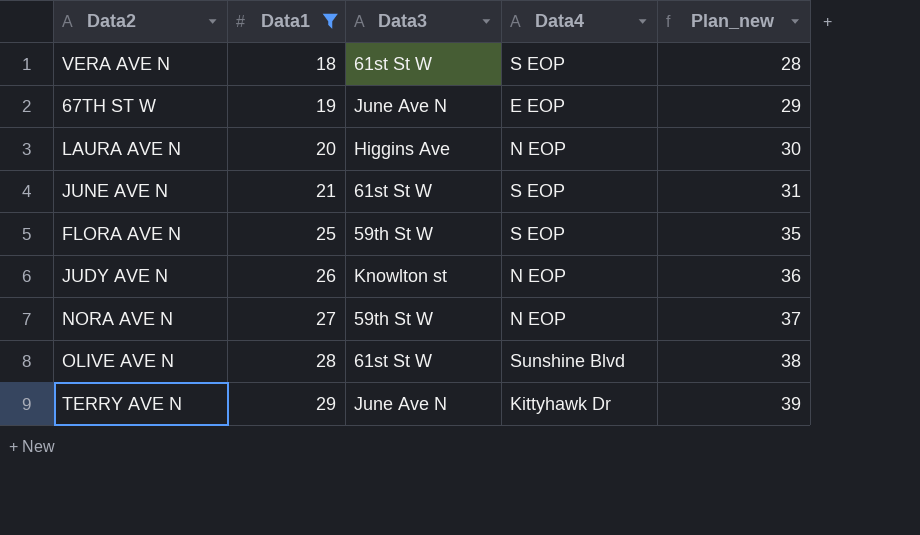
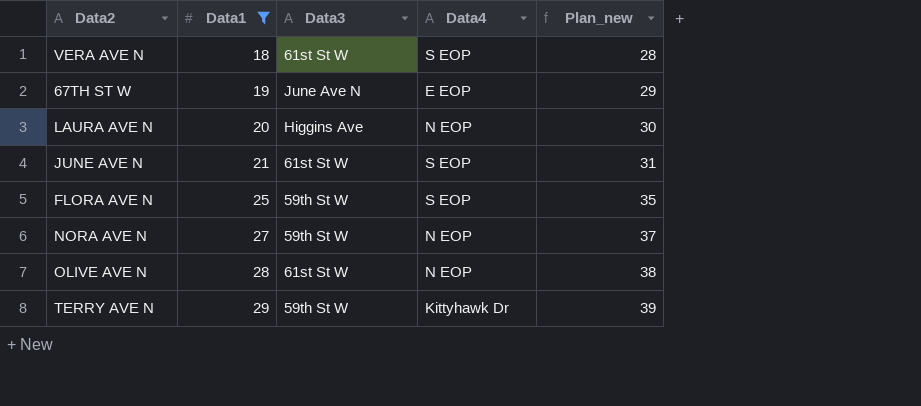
row JUDY AVE N: 26 | Knowlton st | N EOP | 36 -> none
OLIVE AVE N | Data4: Sunshine Blvd -> N EOP
TERRY AVE N | Data3: June Ave N -> 59th St W

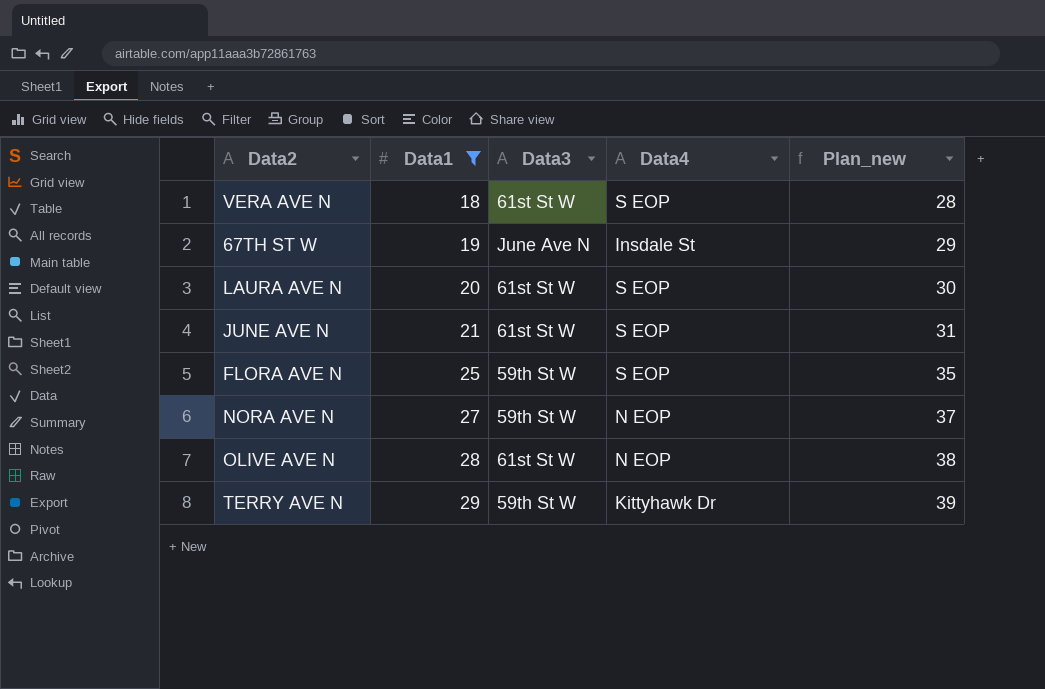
67TH ST W | Data4: E EOP -> Insdale St
LAURA AVE N | Data3: Higgins Ave -> 61st St W
LAURA AVE N | Data4: N EOP -> S EOP

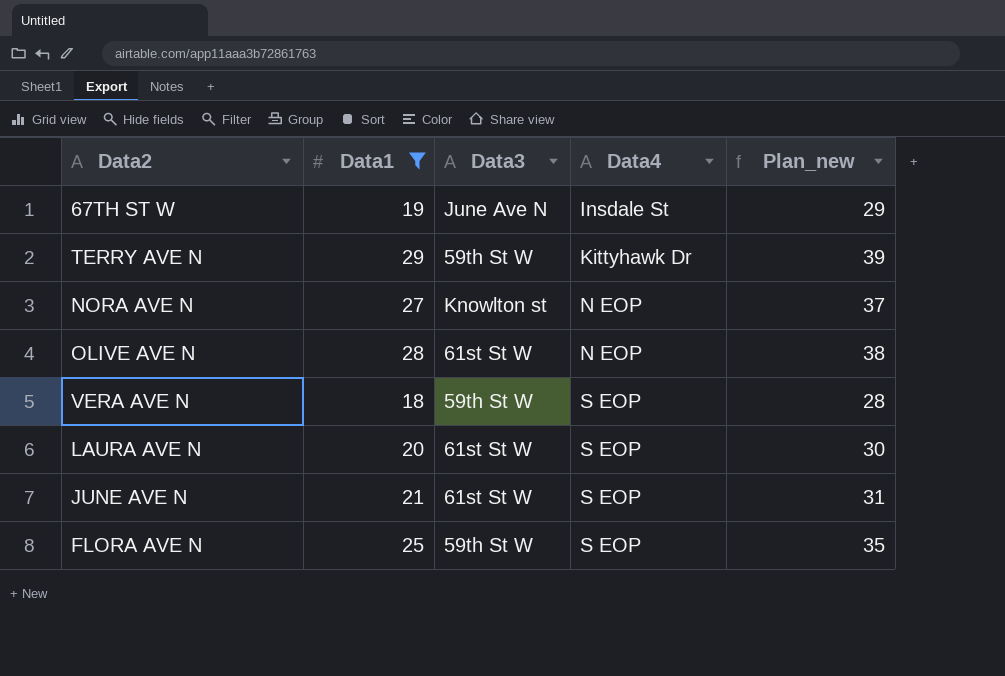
row order: Data1 ascending -> Data4 ascending
NORA AVE N | Data3: 59th St W -> Knowlton st
VERA AVE N | Data3: 61st St W -> 59th St W

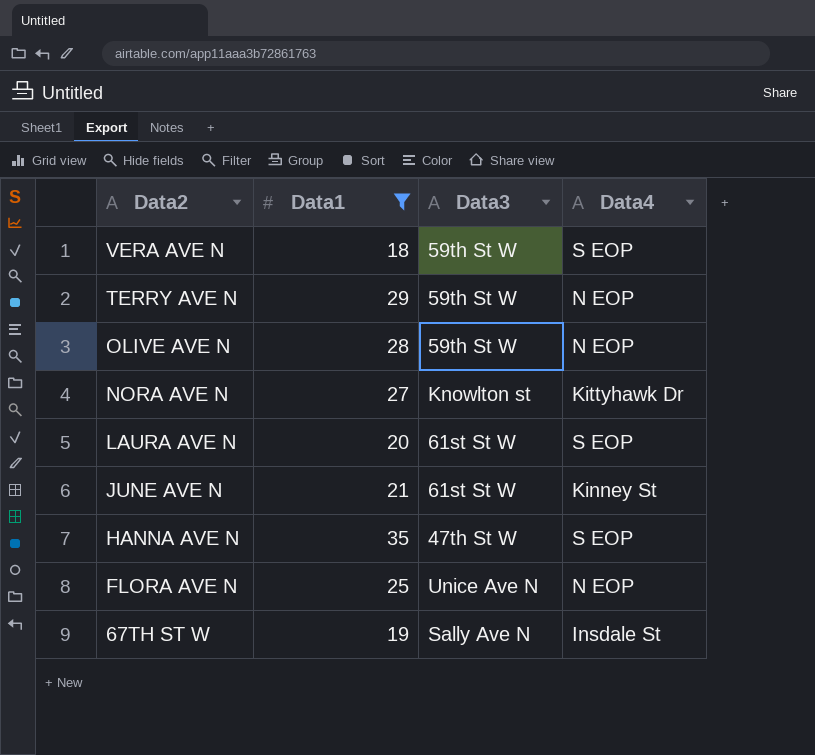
row order: Data4 ascending -> Data2 descending
column Plan_new | formula: [Data1] + 10 -> none
TERRY AVE N | Data4: Kittyhawk Dr -> N EOP
OLIVE AVE N | Data3: 61st St W -> 59th St W
NORA AVE N | Data4: N EOP -> Kittyhawk Dr
JUNE AVE N | Data4: S EOP -> Kinney St
row HANNA AVE N: none -> 35 | 47th St W | S EOP
FLORA AVE N | Data3: 59th St W -> Unice Ave N
FLORA AVE N | Data4: S EOP -> N EOP
67TH ST W | Data3: June Ave N -> Sally Ave N

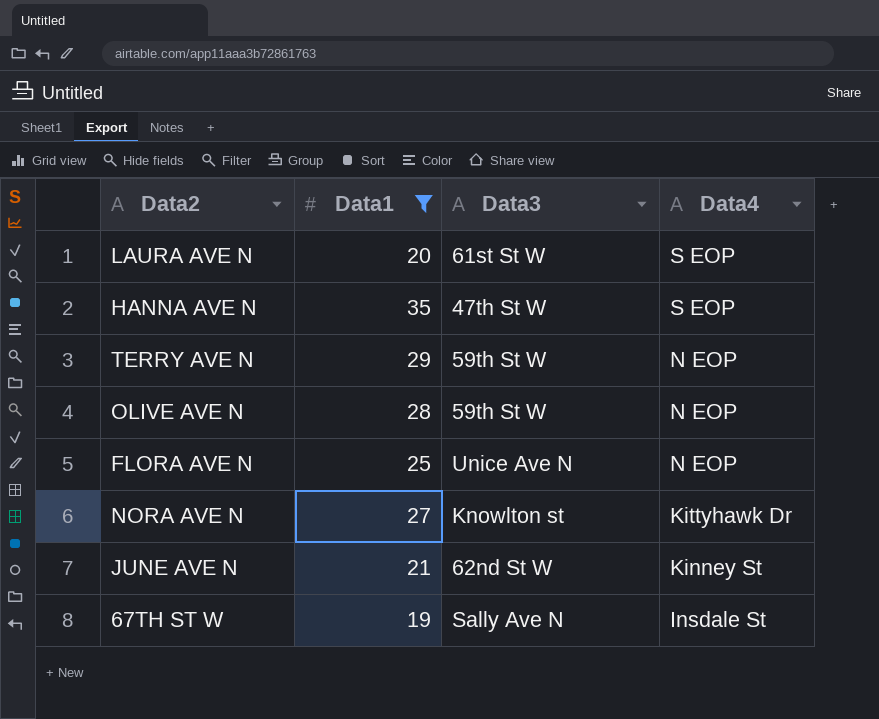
row order: Data2 descending -> Data4 descending
row VERA AVE N: 18 | 59th St W | S EOP -> none
JUNE AVE N | Data3: 61st St W -> 62nd St W

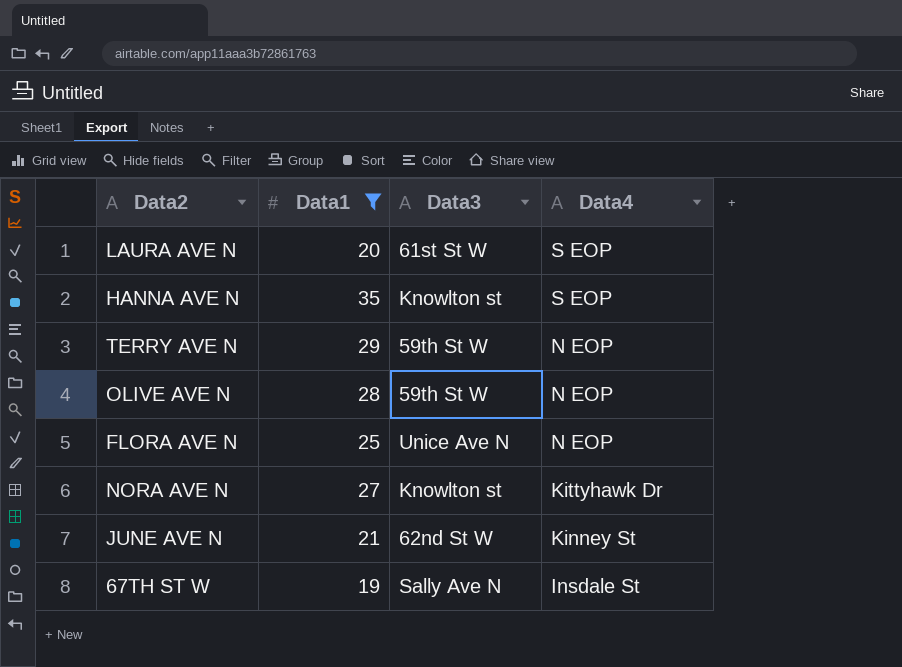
HANNA AVE N | Data3: 47th St W -> Knowlton st

